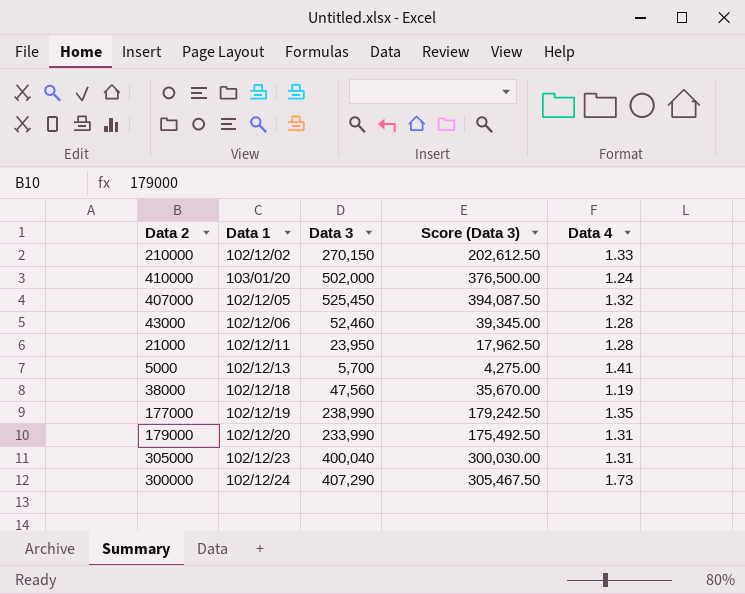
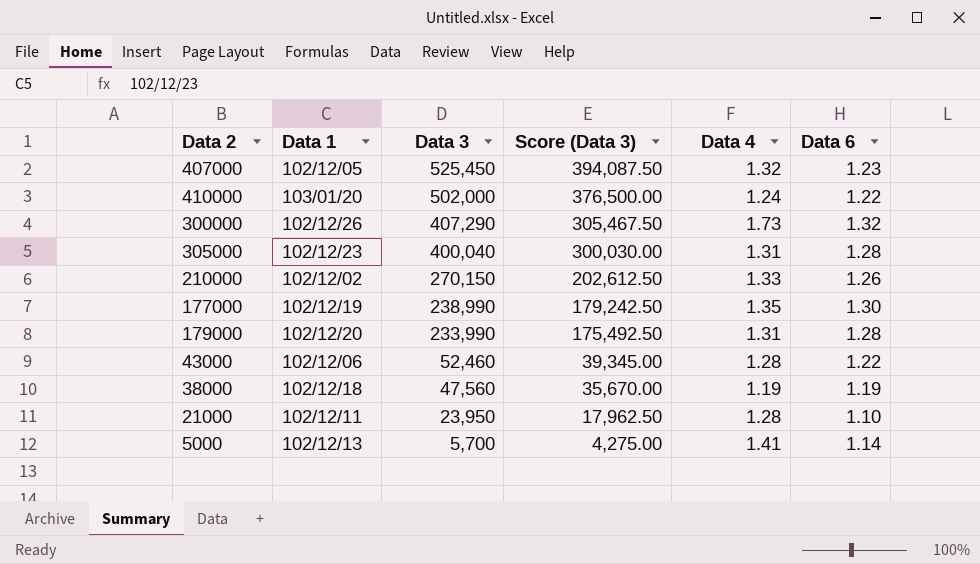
row order: none -> Data 3 descending
column Data 6 | position: none -> 6
300000 | Data 1: 102/12/24 -> 102/12/26

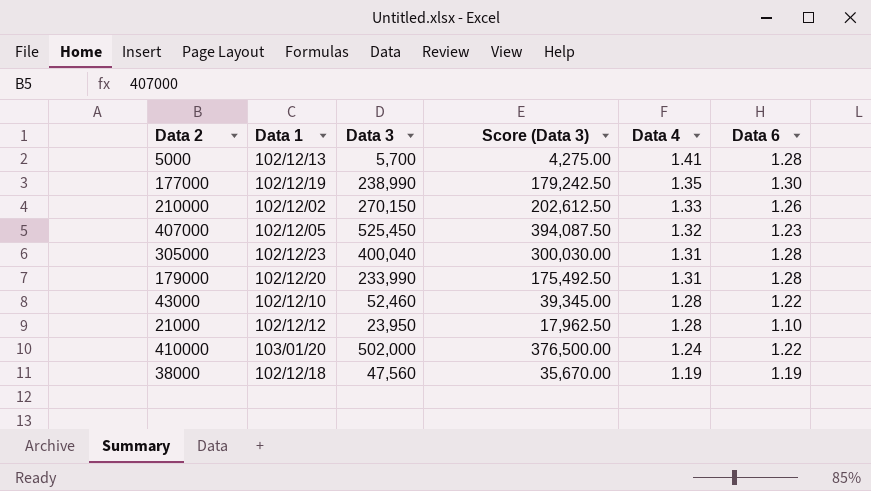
row order: Data 3 descending -> Data 4 descending
row 300000: 102/12/26 | 407,290 | 305,467.50 | 1.73 | 1.32 -> none
5000 | Data 6: 1.14 -> 1.28
43000 | Data 1: 102/12/06 -> 102/12/10
21000 | Data 1: 102/12/11 -> 102/12/12

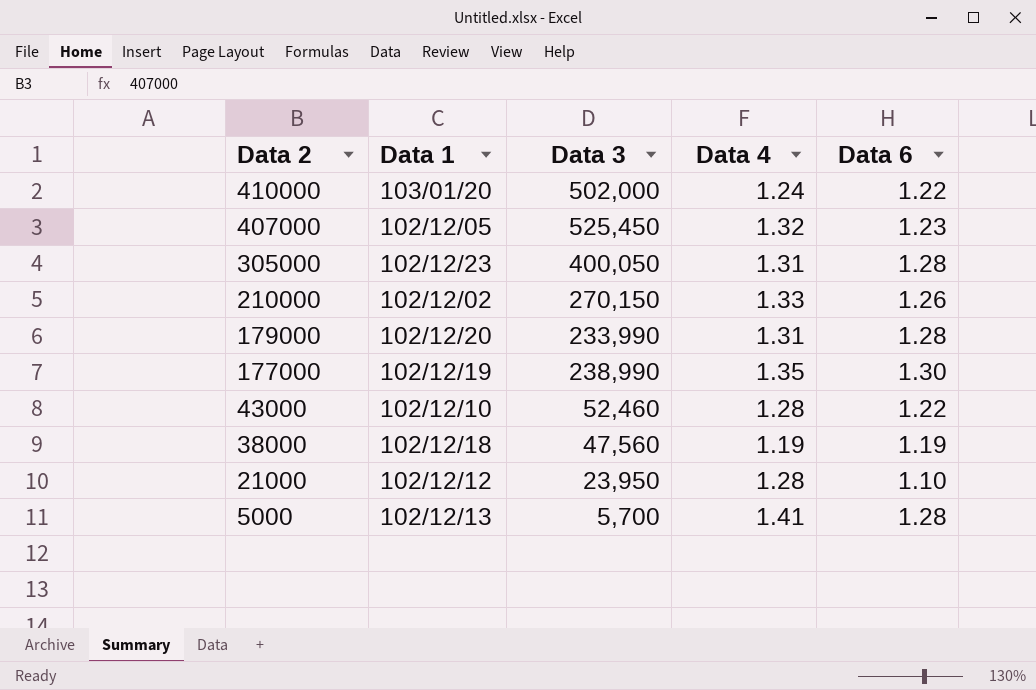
row order: Data 4 descending -> Data 2 descending
column Score (Data 3) | formula: [Data 3] * 0.75 -> none
305000 | Data 3: 400,040 -> 400,050

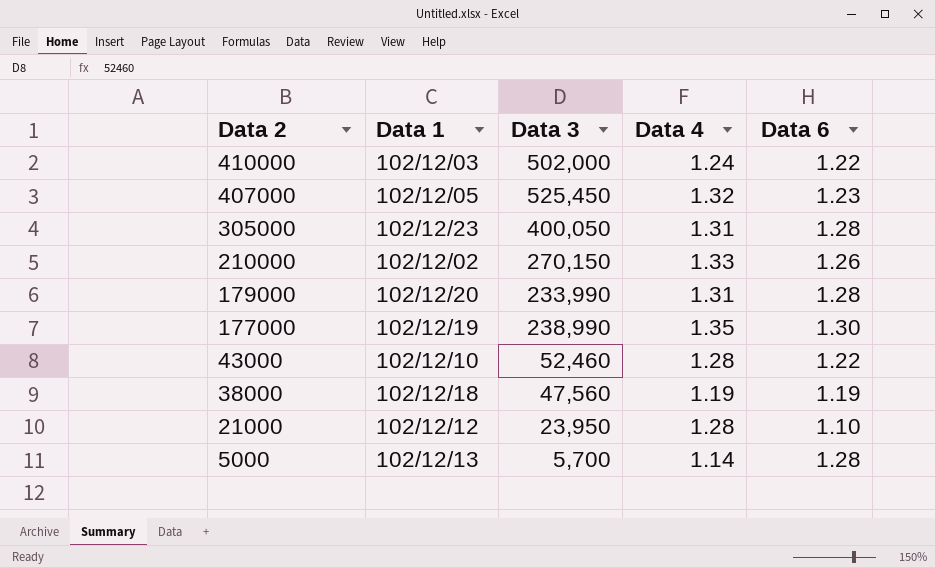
410000 | Data 1: 103/01/20 -> 102/12/03
5000 | Data 4: 1.41 -> 1.14

